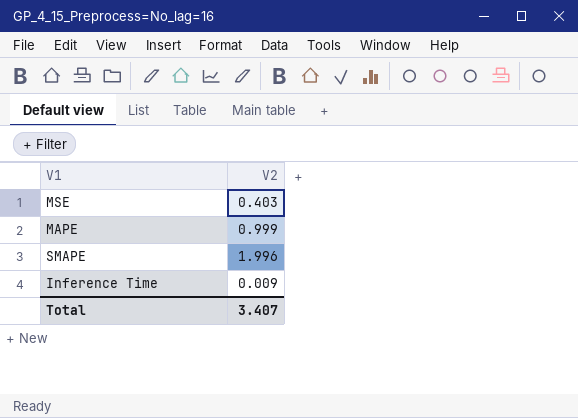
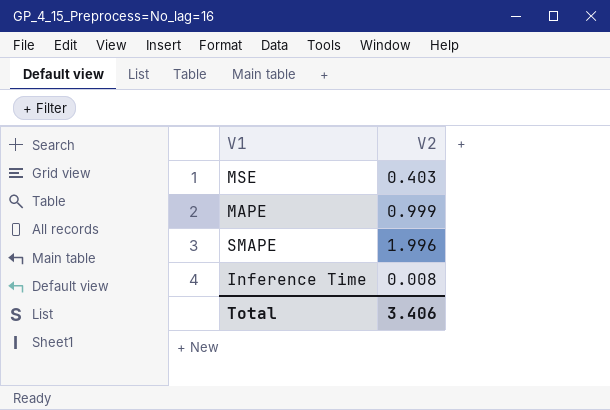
Inference Time | V2: 0.009 -> 0.008
Total | V2: 3.407 -> 3.406

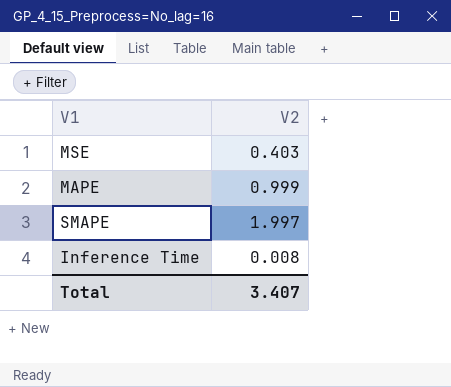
SMAPE | V2: 1.996 -> 1.997
Total | V2: 3.406 -> 3.407

